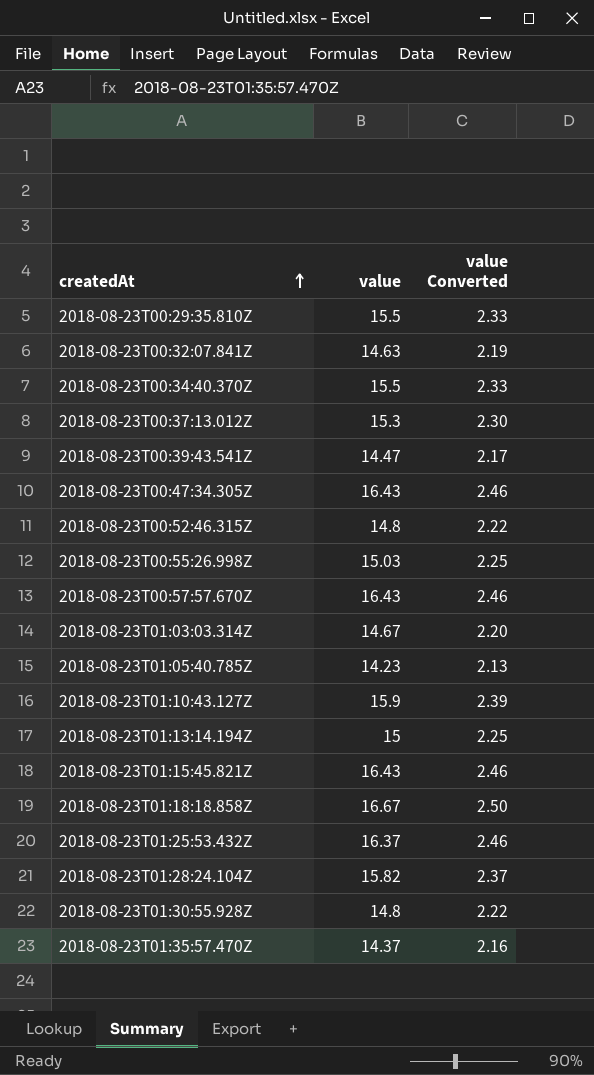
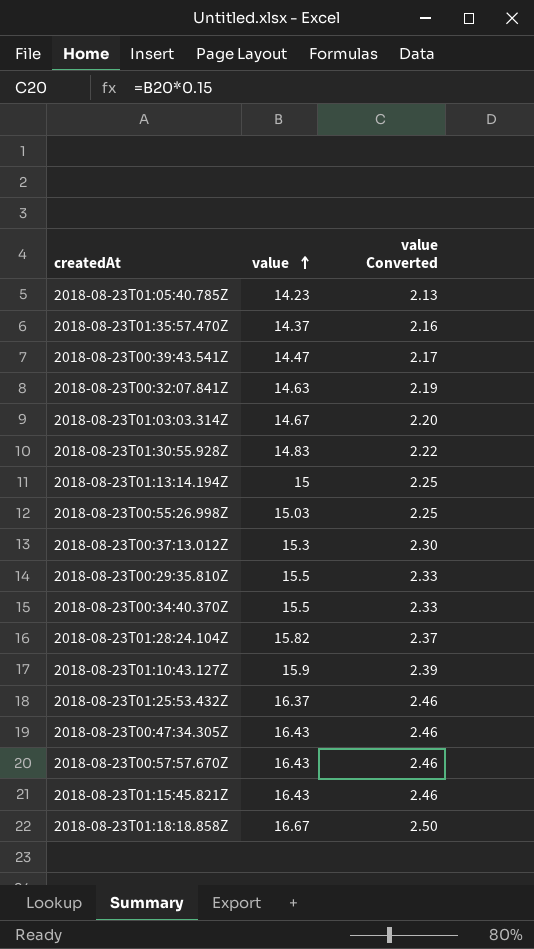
row order: createdAt ascending -> value ascending
row 2018-08-23T00:52:46.315Z: 14.8 | 2.22 -> none
2018-08-23T01:30:55.928Z | value: 14.8 -> 14.83

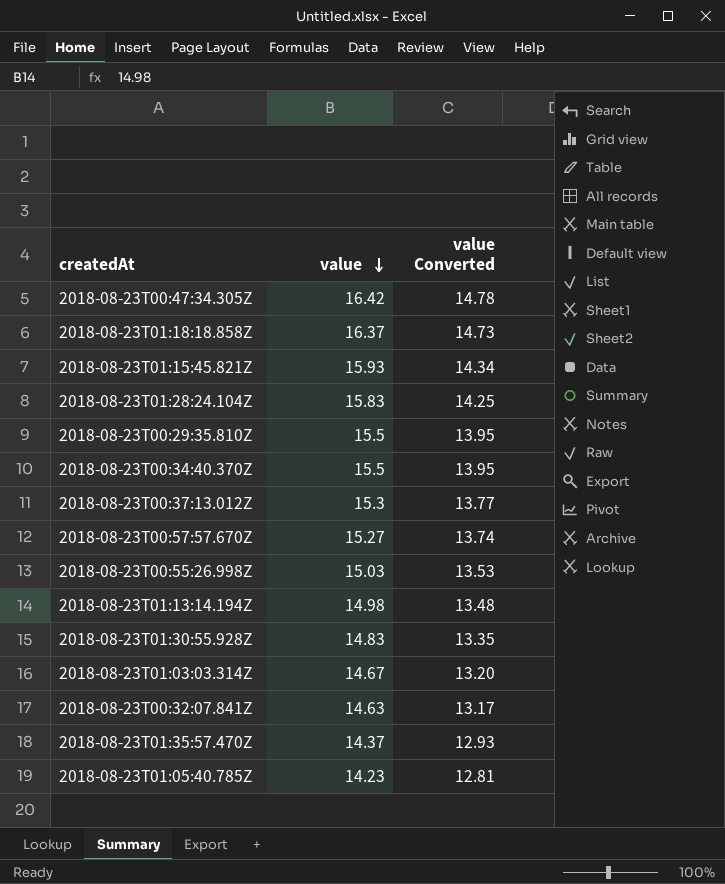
row order: value ascending -> value descending
column value Converted | formula: [value] * 0.15 -> [value] * 0.9
row 2018-08-23T00:39:43.541Z: 14.47 | 2.17 -> none
row 2018-08-23T01:10:43.127Z: 15.9 | 2.39 -> none
row 2018-08-23T01:25:53.432Z: 16.37 | 2.46 -> none
2018-08-23T00:47:34.305Z | value: 16.43 -> 16.42
2018-08-23T01:18:18.858Z | value: 16.67 -> 16.37
2018-08-23T01:15:45.821Z | value: 16.43 -> 15.93
2018-08-23T01:28:24.104Z | value: 15.82 -> 15.83
2018-08-23T00:57:57.670Z | value: 16.43 -> 15.27
2018-08-23T01:13:14.194Z | value: 15 -> 14.98

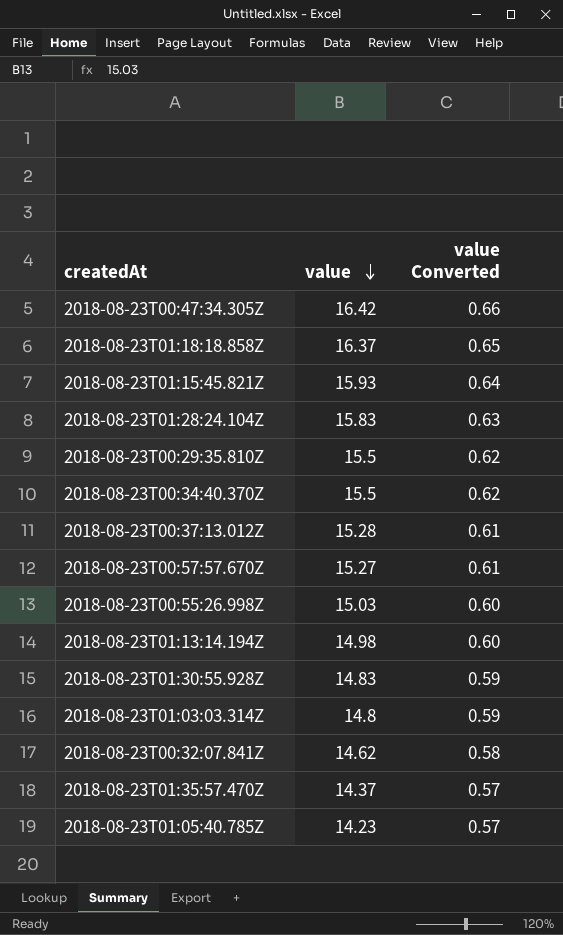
column value Converted | formula: [value] * 0.9 -> [value] * 0.04
2018-08-23T00:37:13.012Z | value: 15.3 -> 15.28
2018-08-23T01:03:03.314Z | value: 14.67 -> 14.8
2018-08-23T00:32:07.841Z | value: 14.63 -> 14.62

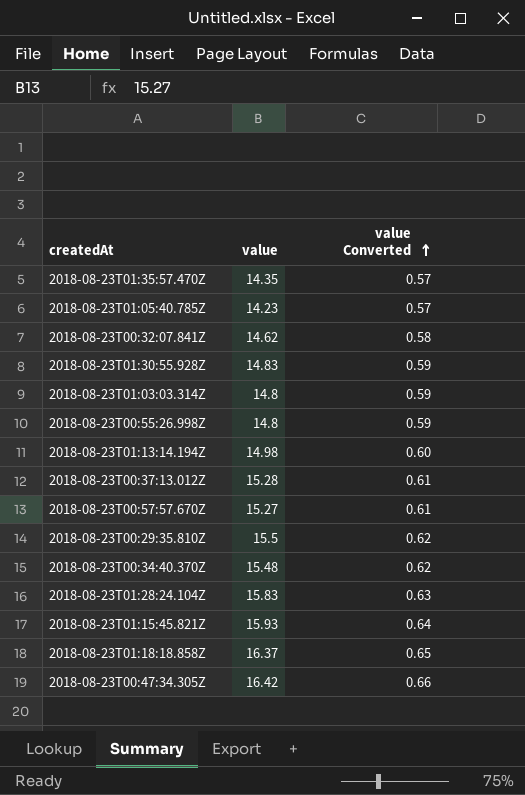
row order: value descending -> value Converted ascending
2018-08-23T01:35:57.470Z | value: 14.37 -> 14.35
2018-08-23T00:55:26.998Z | value: 15.03 -> 14.8
2018-08-23T00:55:26.998Z | value Converted: 0.60 -> 0.59
2018-08-23T00:34:40.370Z | value: 15.5 -> 15.48

